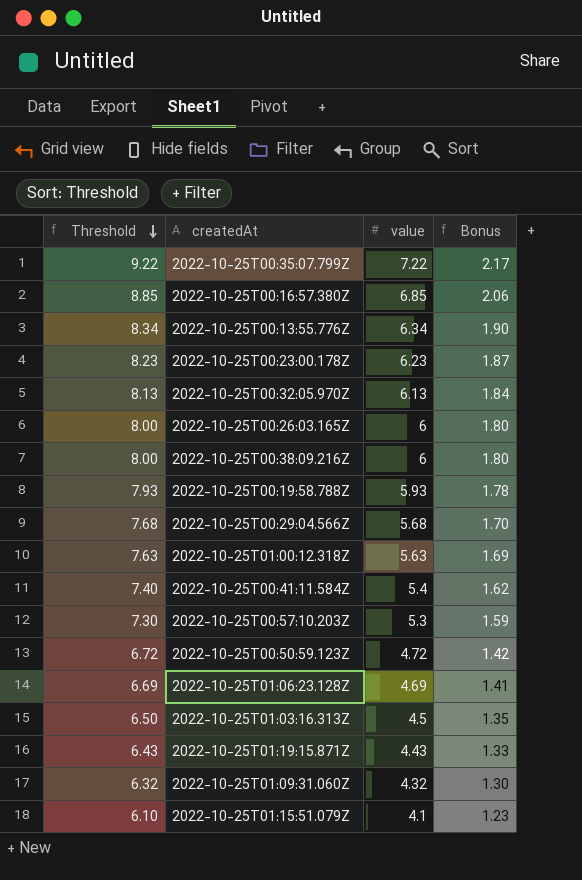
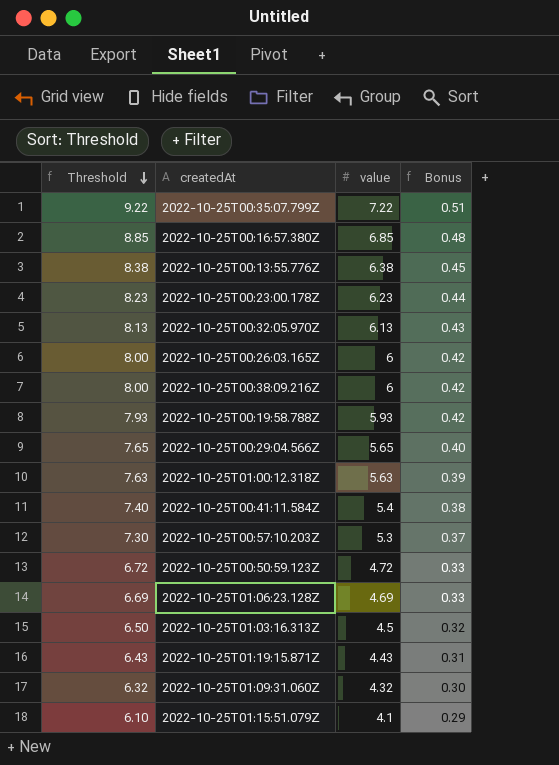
column Bonus | formula: [value] * 0.3 -> [value] * 0.07
2022-10-25T00:13:55.776Z | Threshold: 8.34 -> 8.38
2022-10-25T00:13:55.776Z | value: 6.34 -> 6.38
2022-10-25T00:29:04.566Z | Threshold: 7.68 -> 7.65
2022-10-25T00:29:04.566Z | value: 5.68 -> 5.65

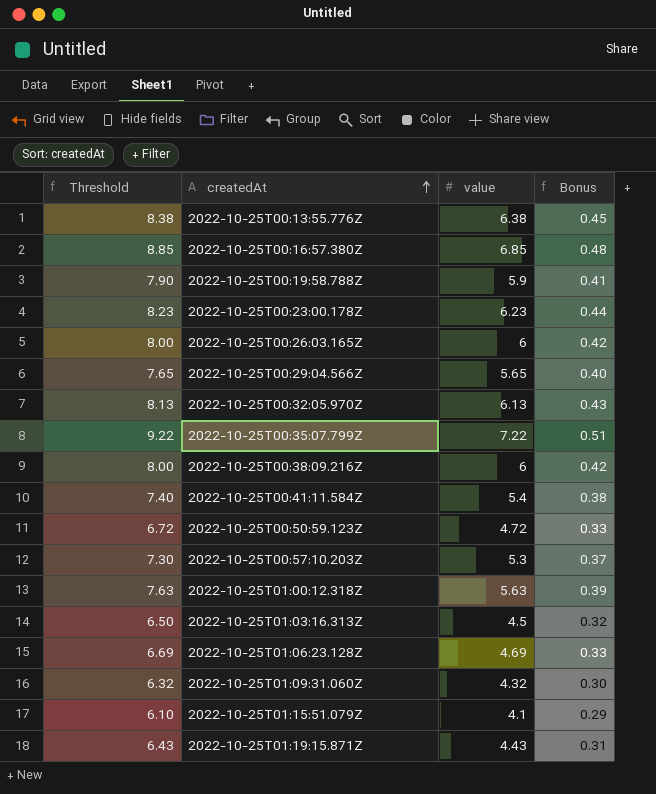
row order: Threshold descending -> createdAt ascending
2022-10-25T00:19:58.788Z | Threshold: 7.93 -> 7.90
2022-10-25T00:19:58.788Z | value: 5.93 -> 5.9
2022-10-25T00:19:58.788Z | Bonus: 0.42 -> 0.41

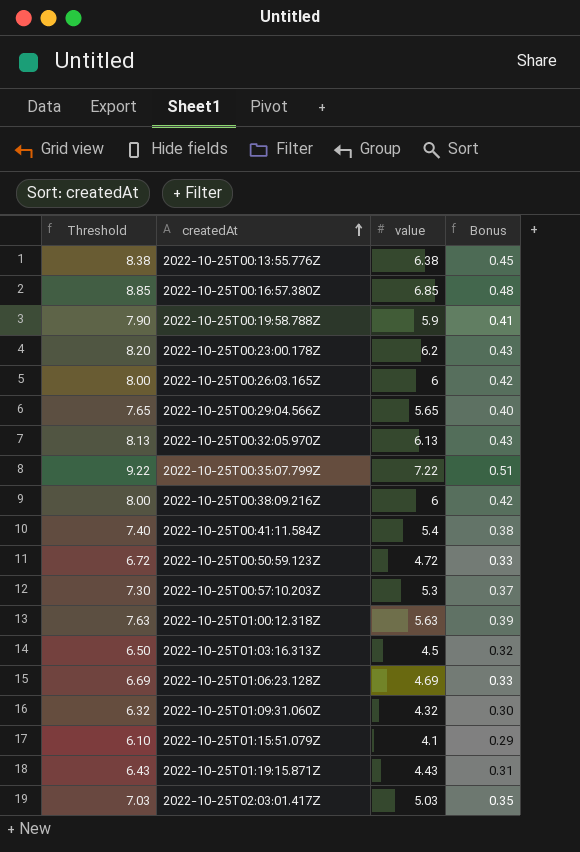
2022-10-25T00:23:00.178Z | Threshold: 8.23 -> 8.20
2022-10-25T00:23:00.178Z | value: 6.23 -> 6.2
2022-10-25T00:23:00.178Z | Bonus: 0.44 -> 0.43
row 2022-10-25T02:03:01.417Z: none -> 7.03 | 5.03 | 0.35

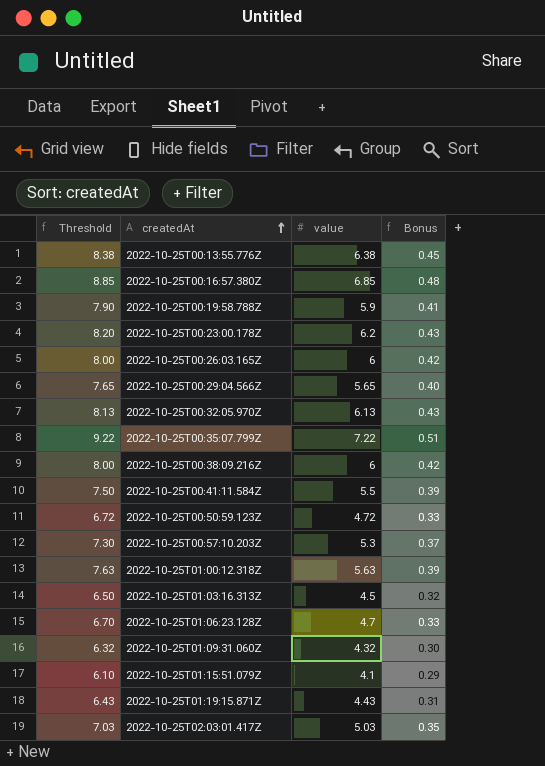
2022-10-25T00:41:11.584Z | Threshold: 7.40 -> 7.50
2022-10-25T00:41:11.584Z | value: 5.4 -> 5.5
2022-10-25T00:41:11.584Z | Bonus: 0.38 -> 0.39
2022-10-25T01:06:23.128Z | Threshold: 6.69 -> 6.70
2022-10-25T01:06:23.128Z | value: 4.69 -> 4.7

